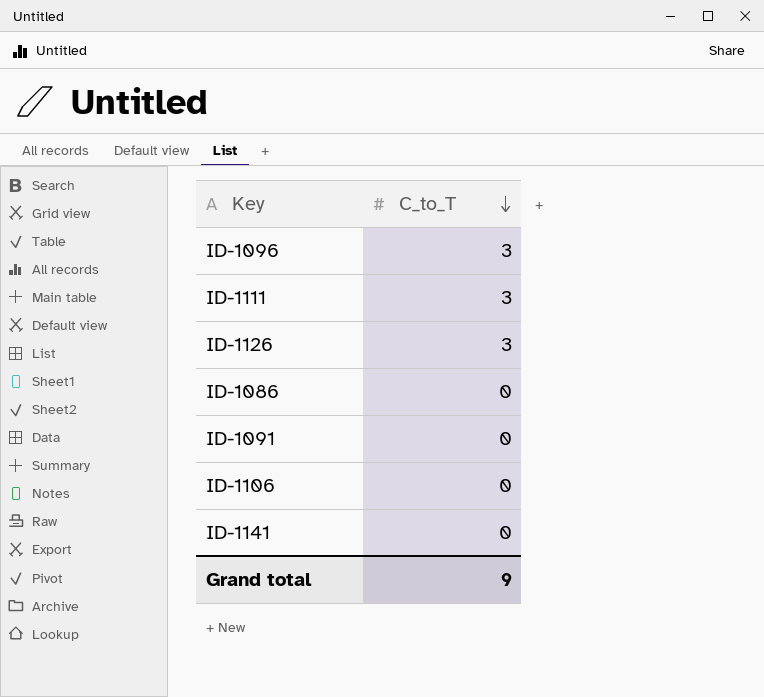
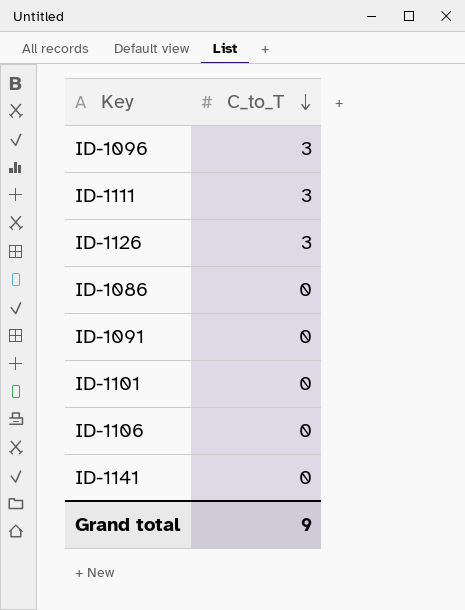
row ID-1101: none -> 0

